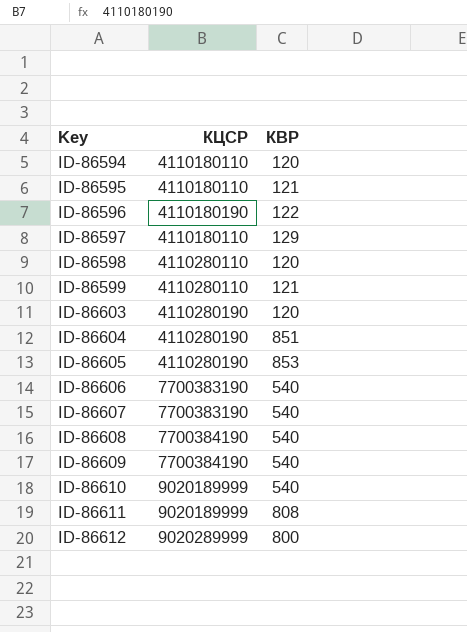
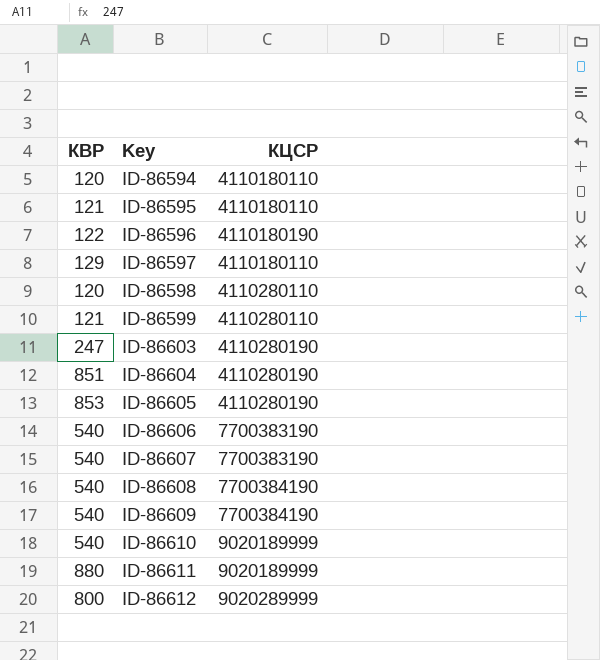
column КВР | position: 3 -> 1
ID-86603 | КВР: 120 -> 247
ID-86611 | КВР: 808 -> 880

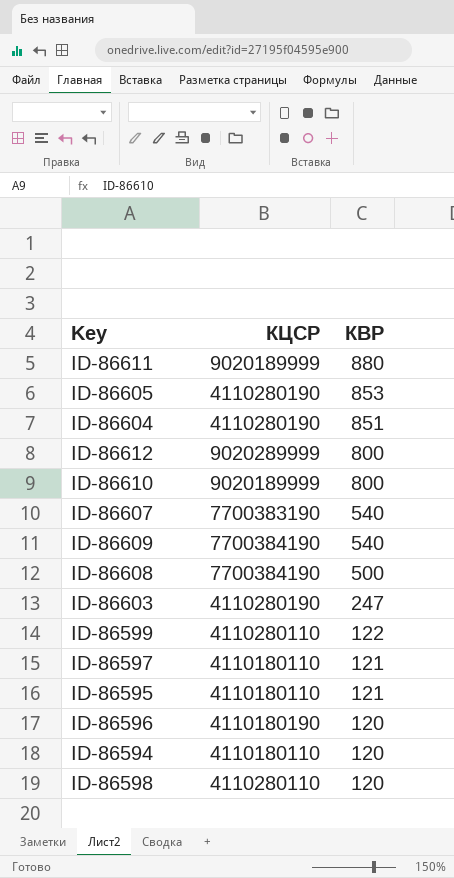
row order: Key ascending -> КВР descending
column КВР | position: 1 -> 3
row ID-86606: 540 | 7700383190 -> none
ID-86610 | КВР: 540 -> 800
ID-86608 | КВР: 540 -> 500
ID-86599 | КВР: 121 -> 122
ID-86597 | КВР: 129 -> 121
ID-86596 | КВР: 122 -> 120

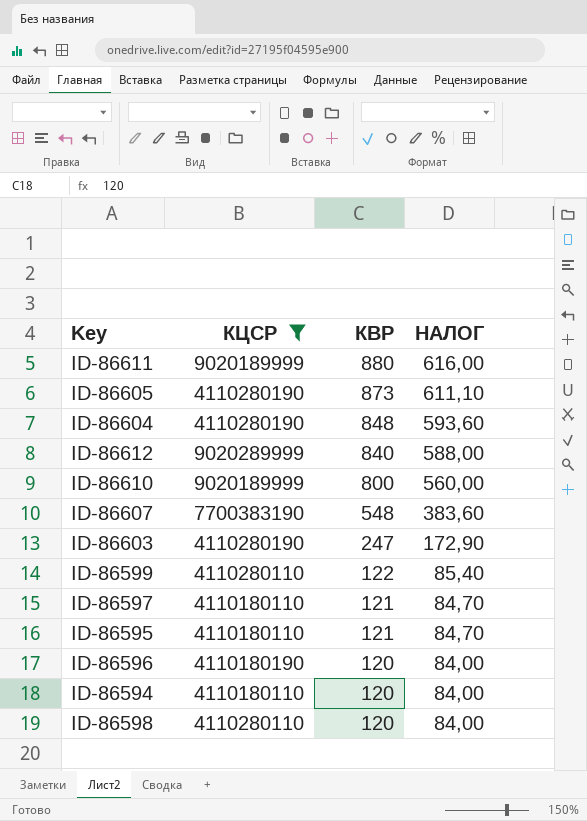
filter: none -> КЦСР != 7700384190
column НАЛОГ | formula: none -> [КВР] * 0,7
ID-86605 | КВР: 853 -> 873
ID-86604 | КВР: 851 -> 848
ID-86612 | КВР: 800 -> 840
ID-86607 | КВР: 540 -> 548

